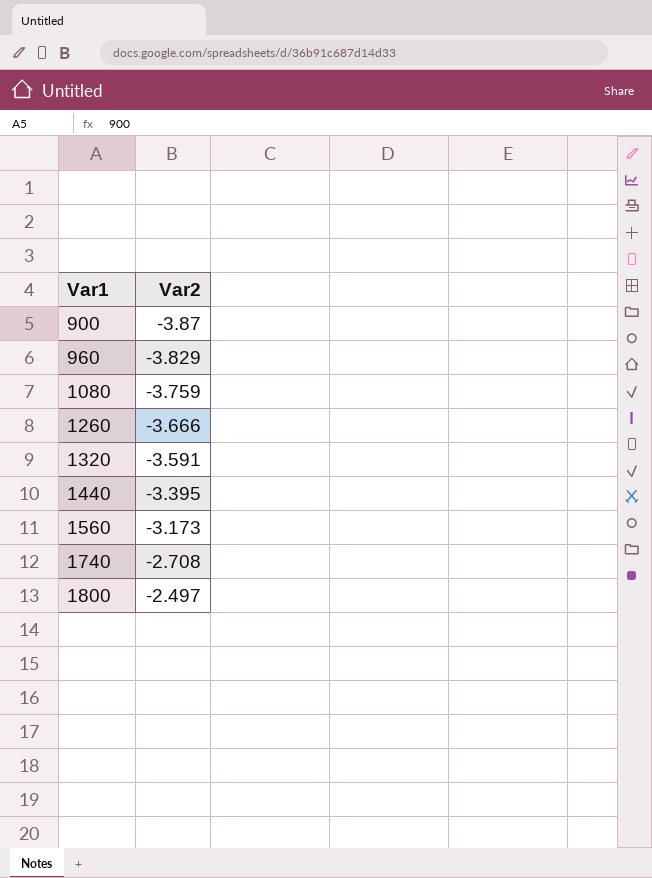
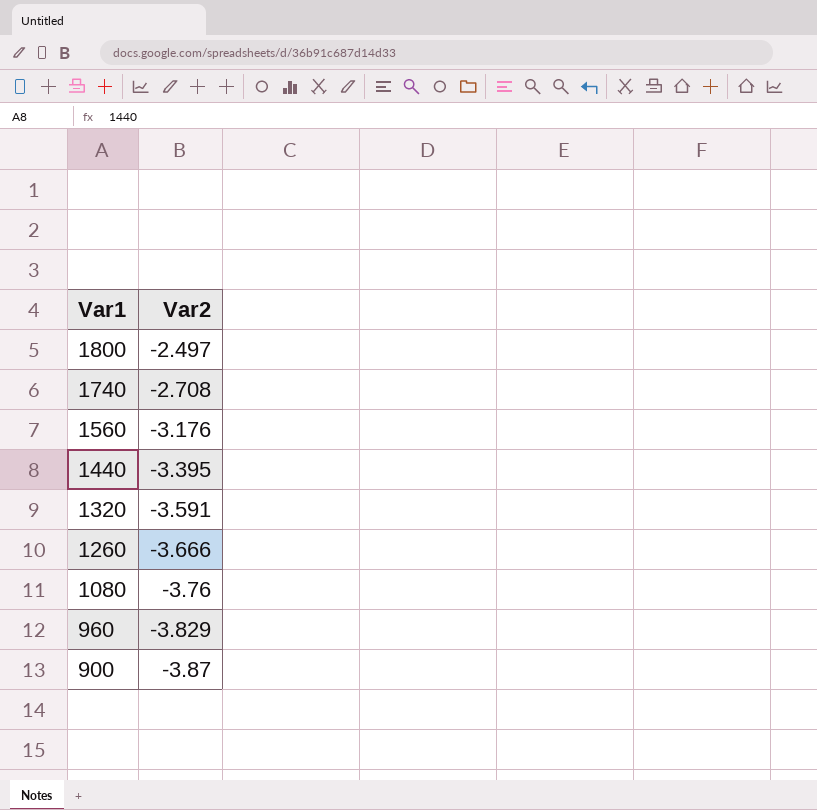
row order: Var1 ascending -> Var1 descending
1560 | Var2: -3.173 -> -3.176
1080 | Var2: -3.759 -> -3.76

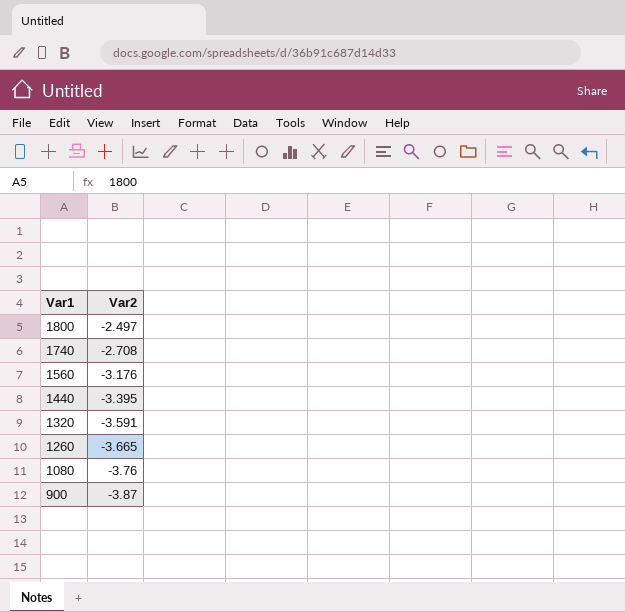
row 960: -3.829 -> none
1260 | Var2: -3.666 -> -3.665

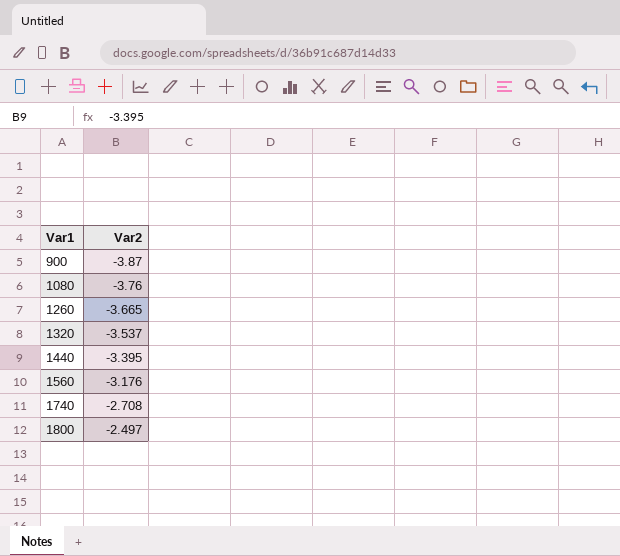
row order: Var1 descending -> Var1 ascending
1320 | Var2: -3.591 -> -3.537

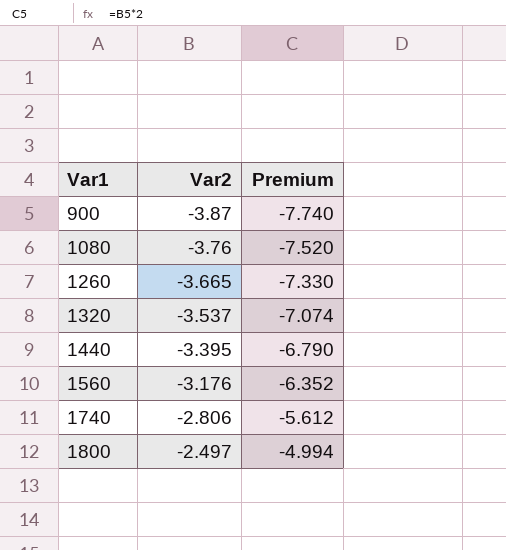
column Premium | formula: none -> [Var2] * 2
1740 | Var2: -2.708 -> -2.806

